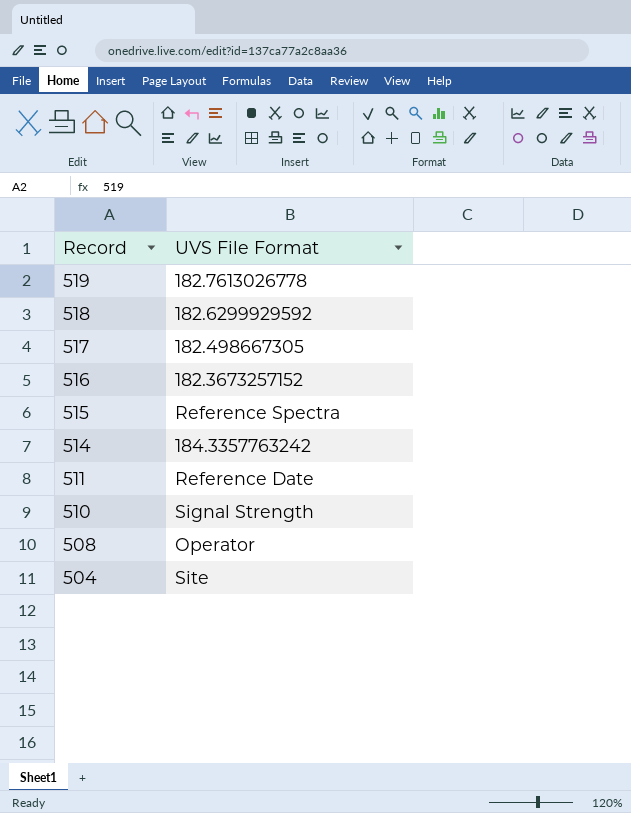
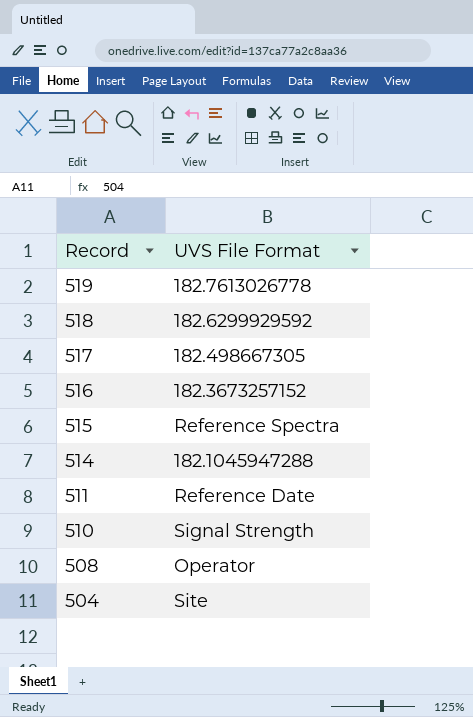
514 | UVS File Format: 184.3357763242 -> 182.1045947288

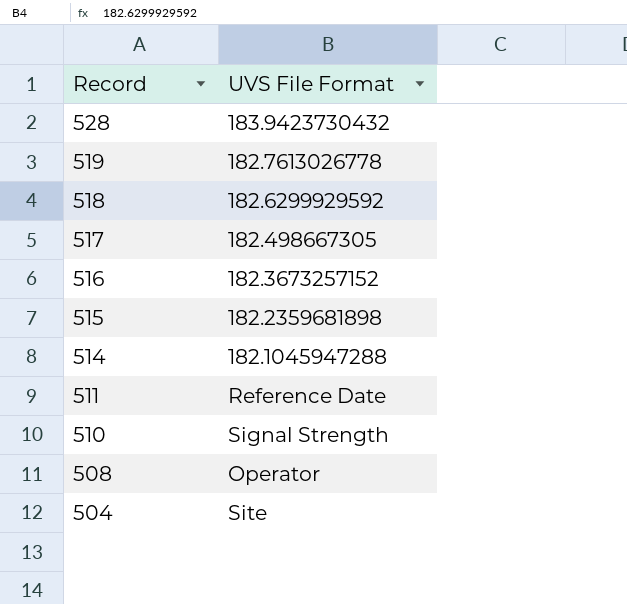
row 528: none -> 183.9423730432
515 | UVS File Format: Reference Spectra -> 182.2359681898

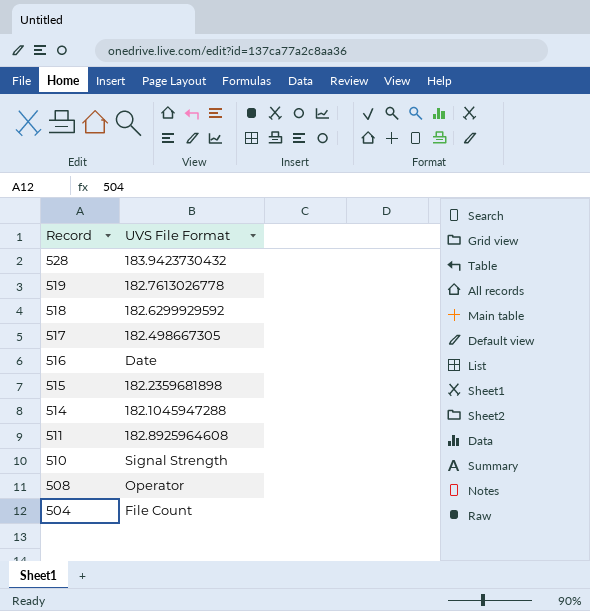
516 | UVS File Format: 182.3673257152 -> Date
511 | UVS File Format: Reference Date -> 182.8925964608
504 | UVS File Format: Site -> File Count

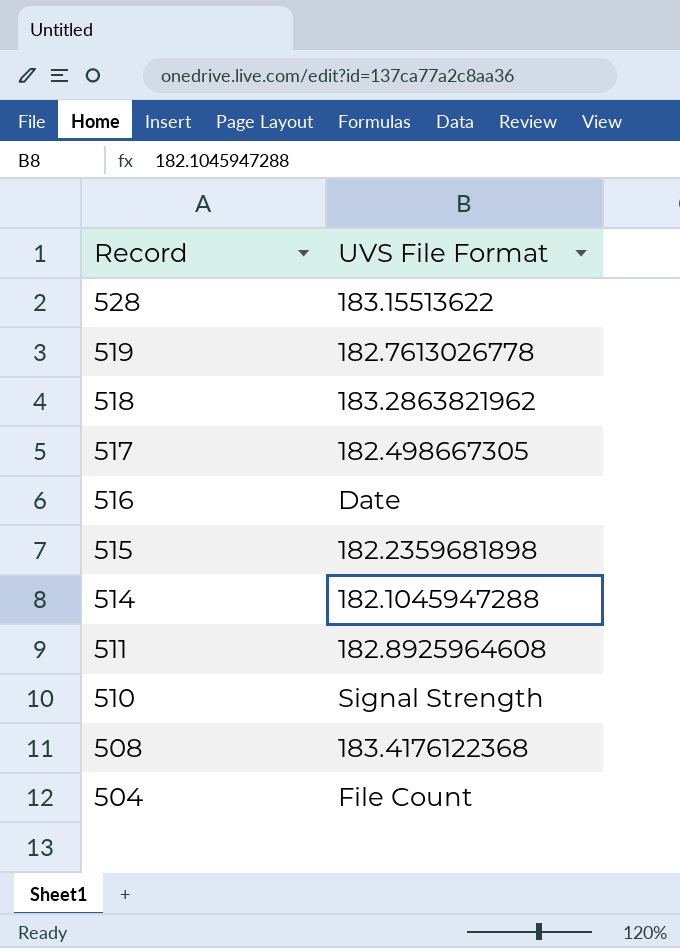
528 | UVS File Format: 183.9423730432 -> 183.15513622
518 | UVS File Format: 182.6299929592 -> 183.2863821962
508 | UVS File Format: Operator -> 183.4176122368

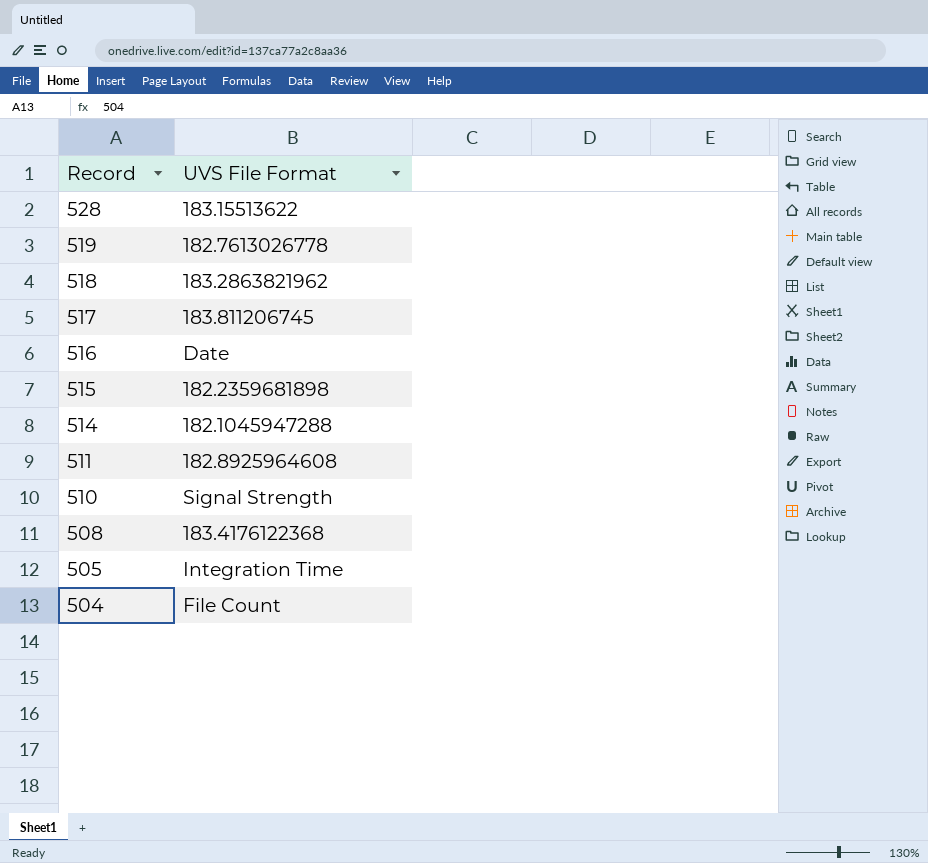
517 | UVS File Format: 182.498667305 -> 183.811206745
row 505: none -> Integration Time

